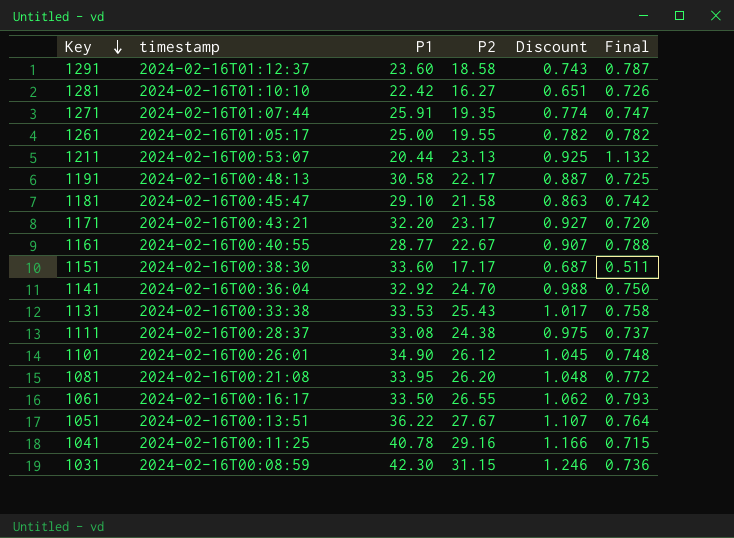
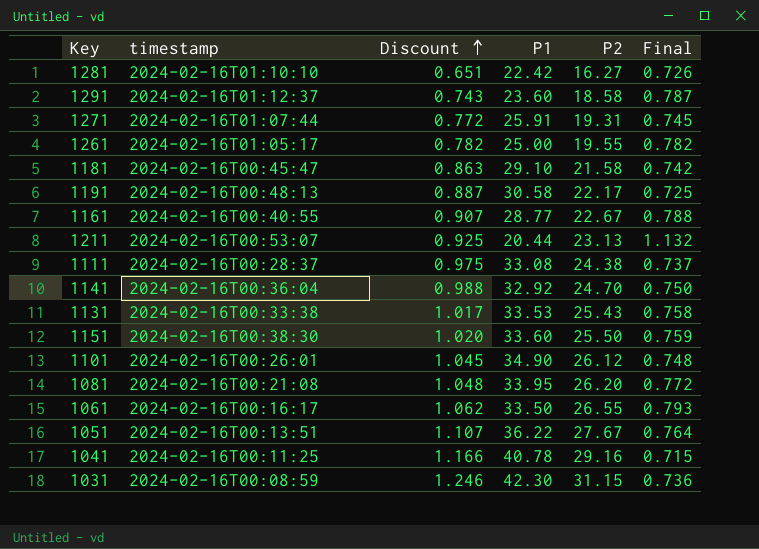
row order: Key descending -> Discount ascending
column Discount | position: 5 -> 3
row 1171: 2024-02-16T00:43:21 | 32.20 | 23.17 | 0.927 | 0.720 -> none
1271 | Discount: 0.774 -> 0.772
1271 | P2: 19.35 -> 19.31
1271 | Final: 0.747 -> 0.745
1151 | Discount: 0.687 -> 1.020
1151 | P2: 17.17 -> 25.50
1151 | Final: 0.511 -> 0.759

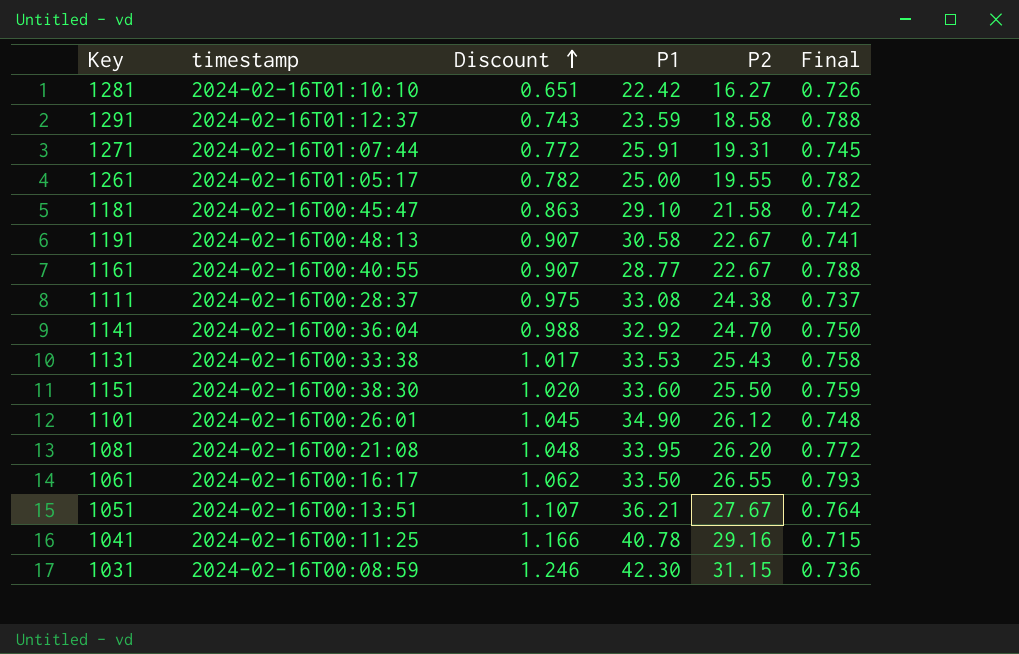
row 1211: 2024-02-16T00:53:07 | 0.925 | 20.44 | 23.13 | 1.132 -> none
1291 | P1: 23.60 -> 23.59
1291 | Final: 0.787 -> 0.788
1191 | Discount: 0.887 -> 0.907
1191 | P2: 22.17 -> 22.67
1191 | Final: 0.725 -> 0.741
1051 | P1: 36.22 -> 36.21

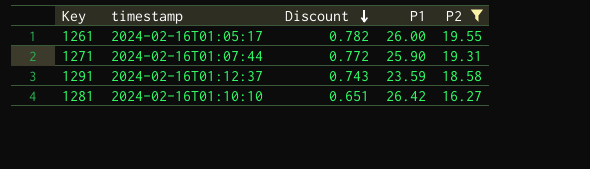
filter: none -> P2 <= 19.55
row order: Discount ascending -> Discount descending
column Final | formula: [P2] / [P1] -> none
1261 | P1: 25.00 -> 26.00
1271 | P1: 25.91 -> 25.90
1281 | P1: 22.42 -> 26.42

